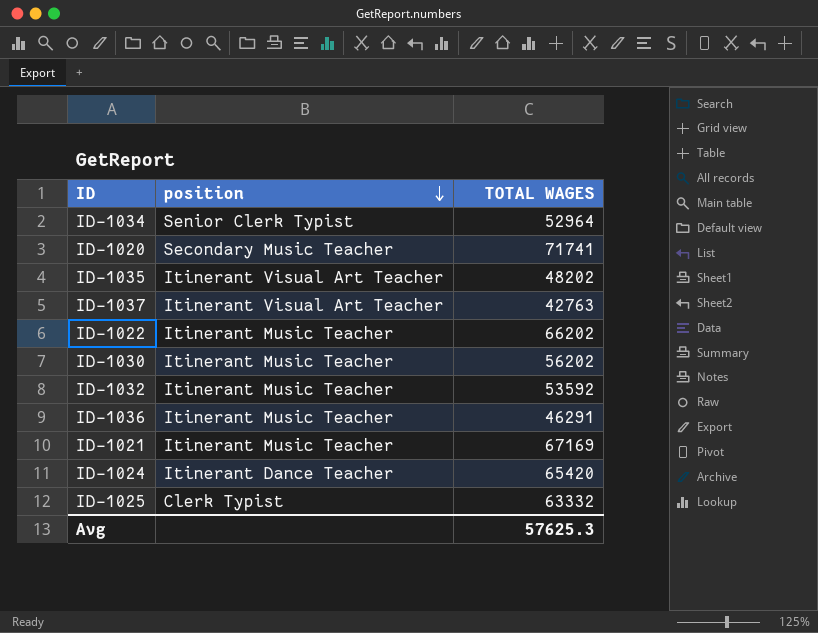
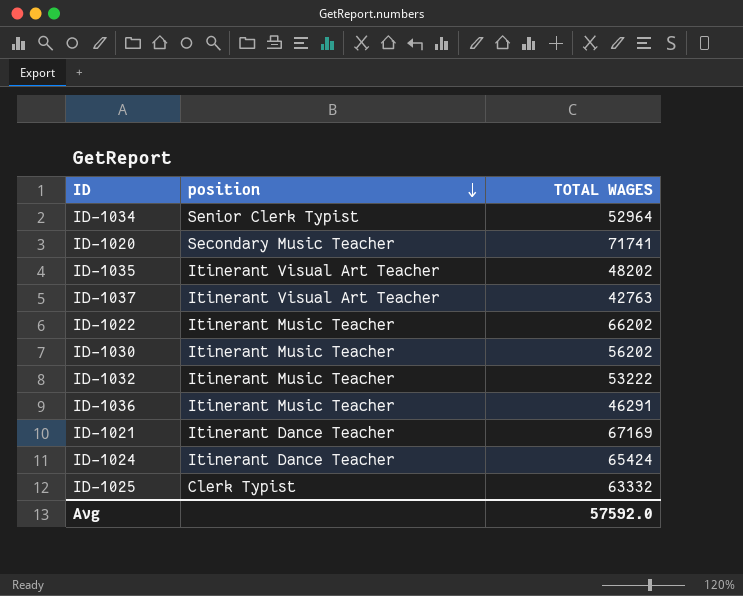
ID-1032 | TOTAL WAGES: 53592 -> 53222
ID-1021 | position: Itinerant Music Teacher -> Itinerant Dance Teacher
ID-1024 | TOTAL WAGES: 65420 -> 65424
Avg | TOTAL WAGES: 57625.3 -> 57592.0

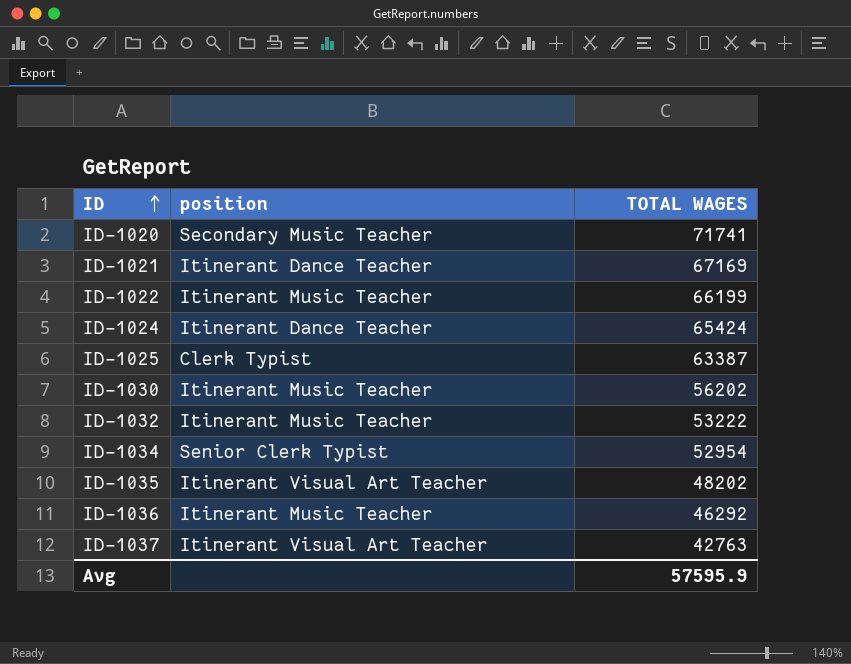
row order: position descending -> ID ascending
ID-1022 | TOTAL WAGES: 66202 -> 66199
ID-1025 | TOTAL WAGES: 63332 -> 63387
ID-1034 | TOTAL WAGES: 52964 -> 52954
ID-1036 | TOTAL WAGES: 46291 -> 46292
Avg | TOTAL WAGES: 57592.0 -> 57595.9

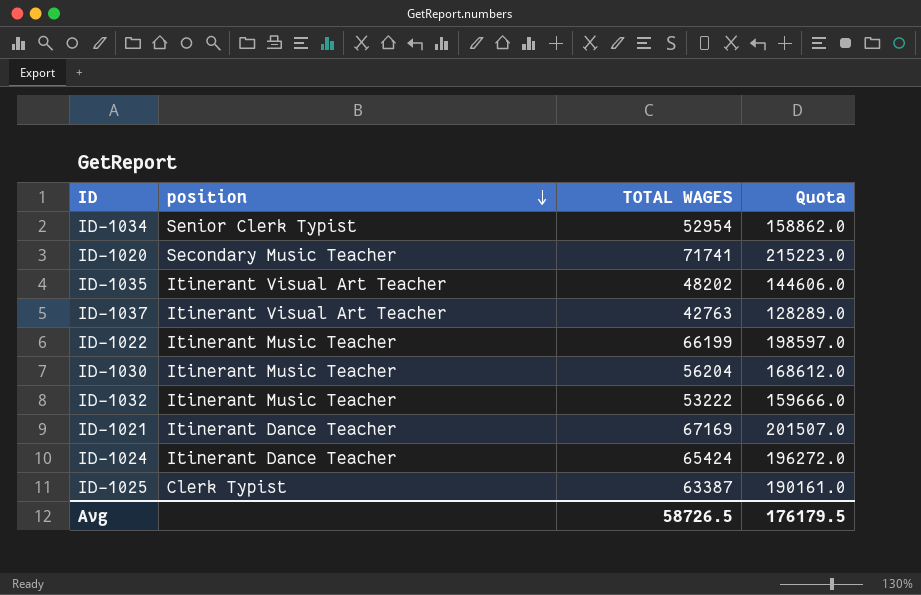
row order: ID ascending -> position descending
column Quota | formula: none -> [TOTAL WAGES] * 3
row ID-1036: Itinerant Music Teacher | 46292 -> none
ID-1030 | TOTAL WAGES: 56202 -> 56204
Avg | TOTAL WAGES: 57595.9 -> 58726.5

